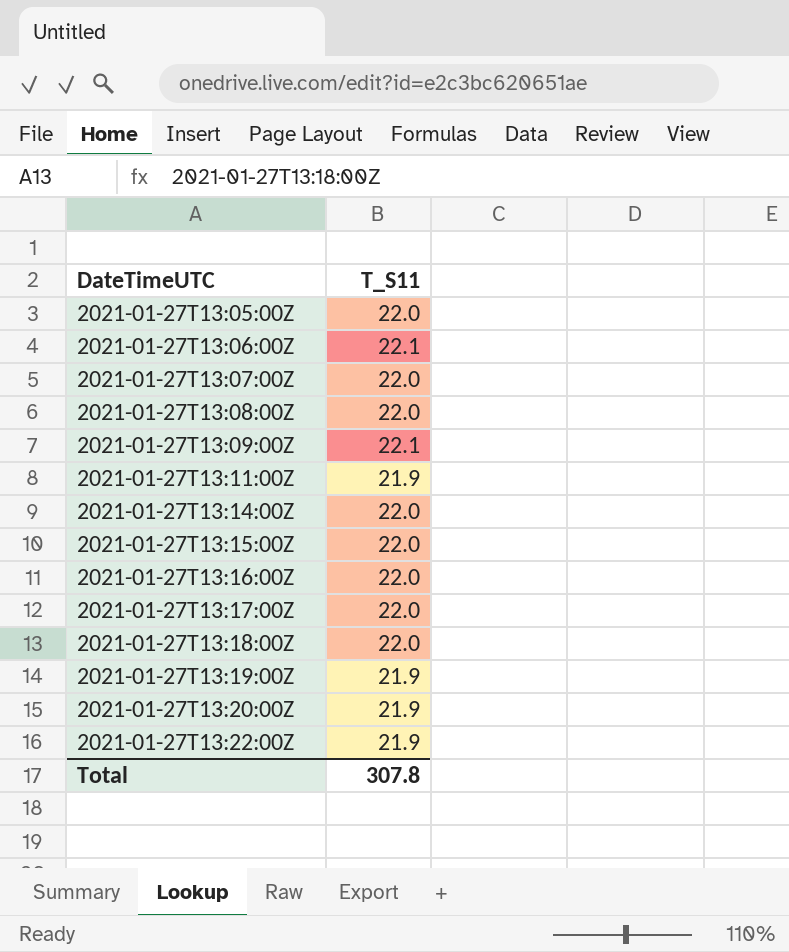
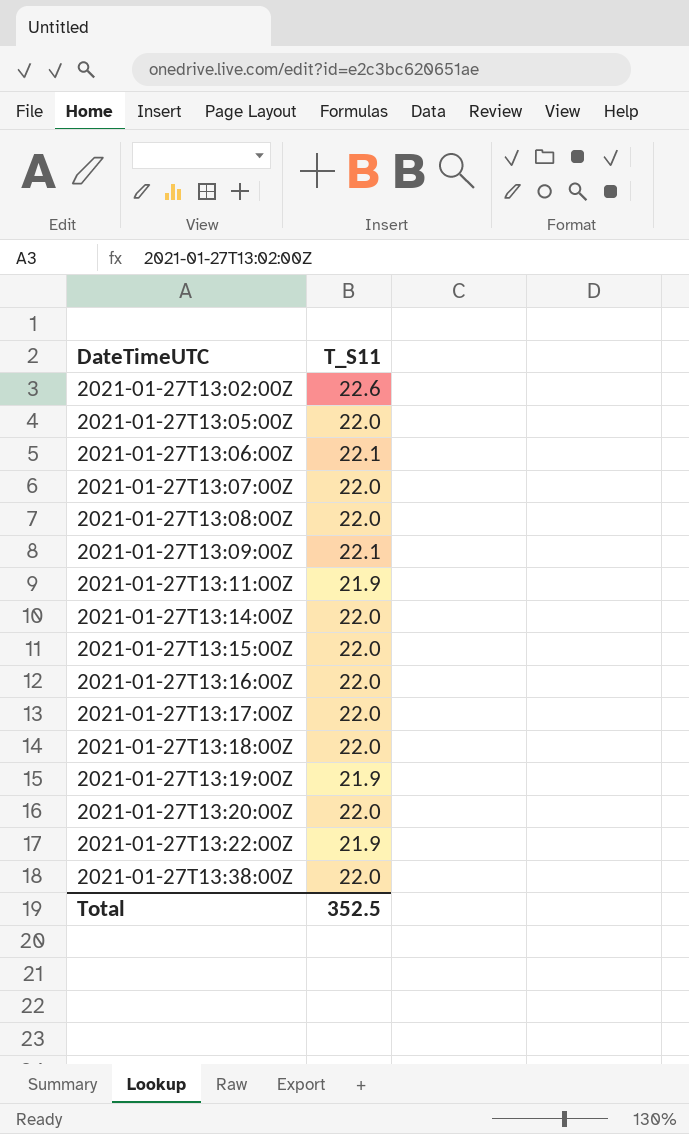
row 2021-01-27T13:02:00Z: none -> 22.6
2021-01-27T13:20:00Z | T_S11: 21.9 -> 22.0
row 2021-01-27T13:38:00Z: none -> 22.0
Total | T_S11: 307.8 -> 352.5

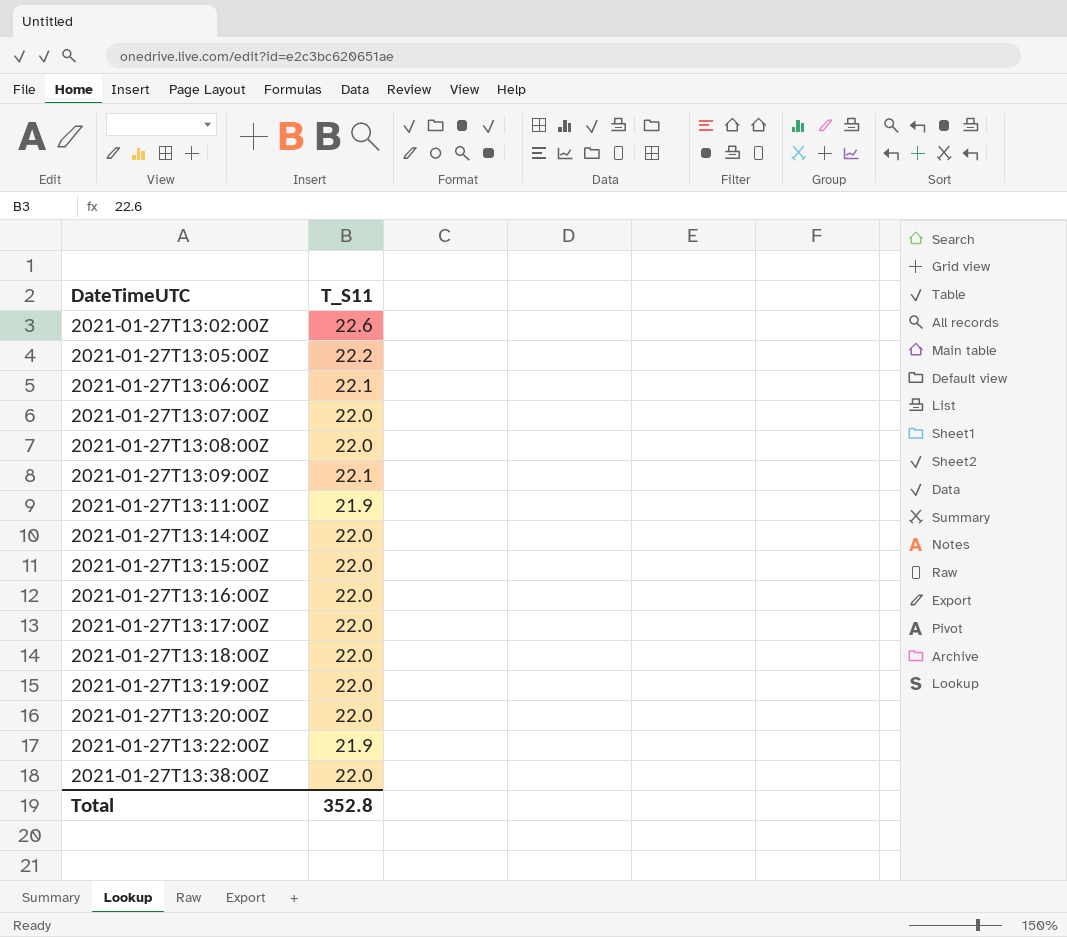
2021-01-27T13:05:00Z | T_S11: 22.0 -> 22.2
2021-01-27T13:19:00Z | T_S11: 21.9 -> 22.0
Total | T_S11: 352.5 -> 352.8

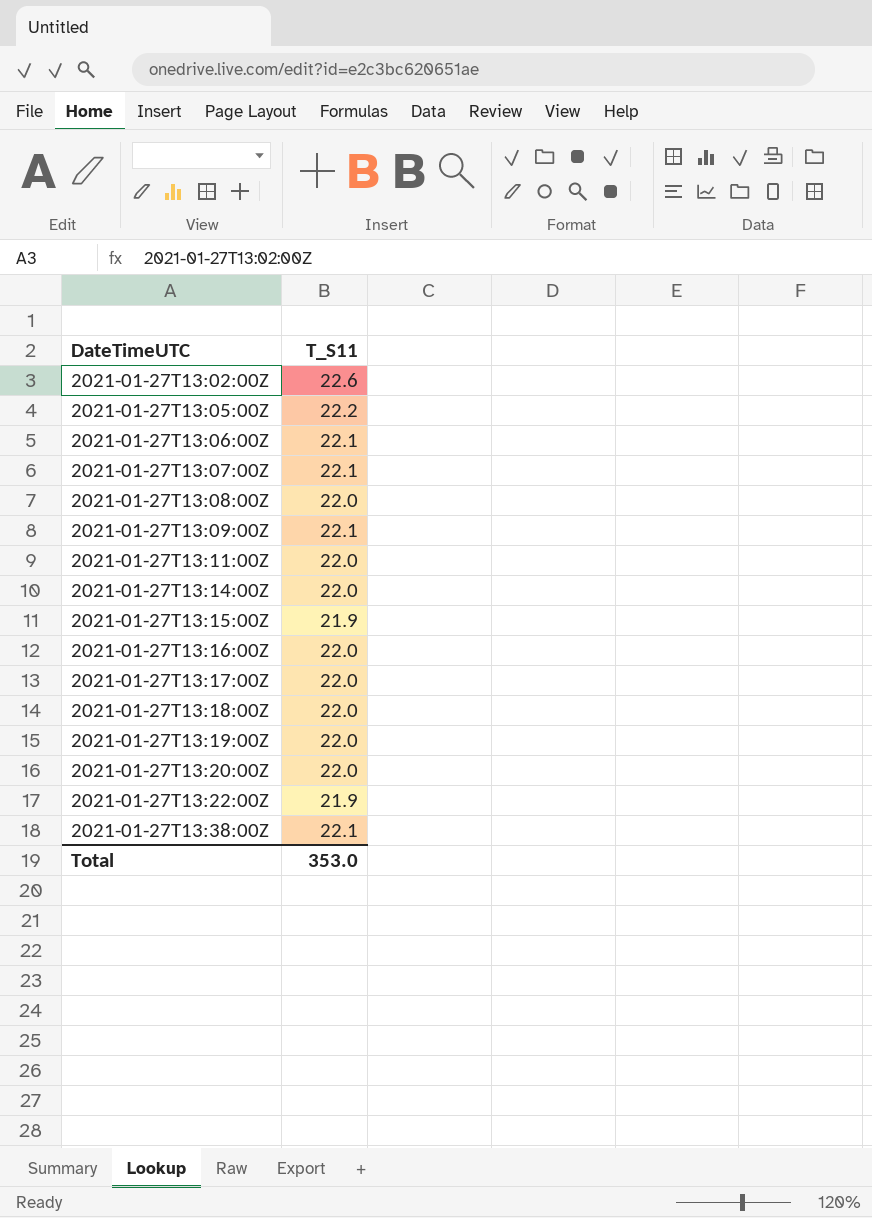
2021-01-27T13:07:00Z | T_S11: 22.0 -> 22.1
2021-01-27T13:11:00Z | T_S11: 21.9 -> 22.0
2021-01-27T13:15:00Z | T_S11: 22.0 -> 21.9
2021-01-27T13:38:00Z | T_S11: 22.0 -> 22.1
Total | T_S11: 352.8 -> 353.0

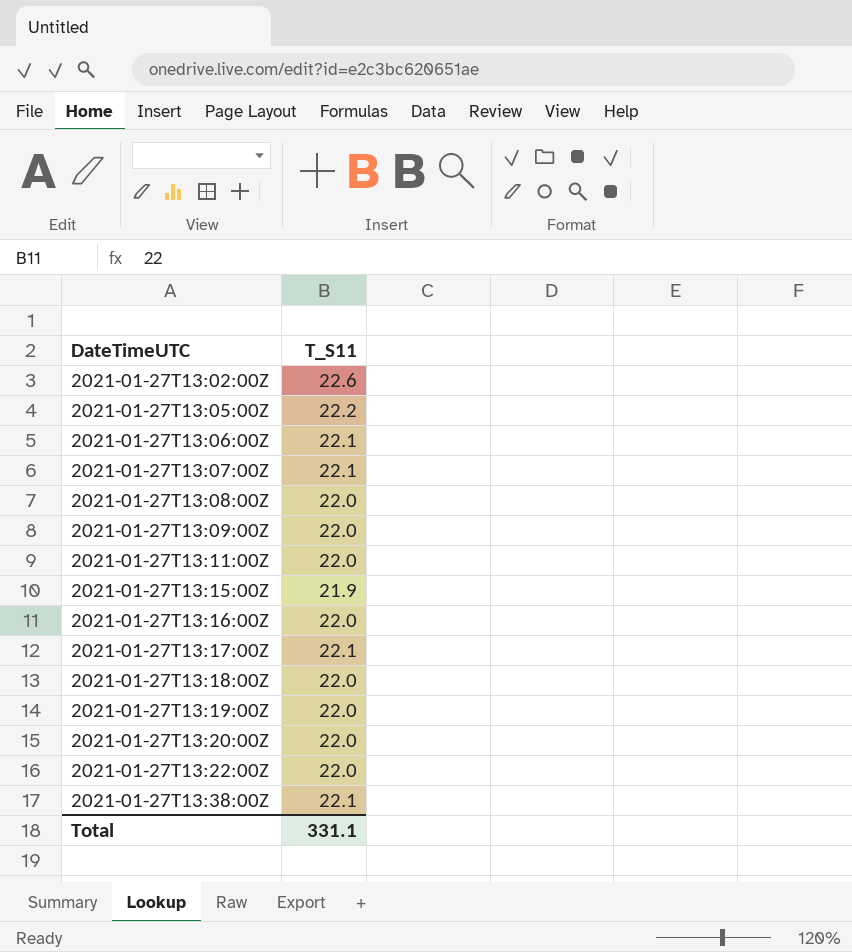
row 2021-01-27T13:14:00Z: 22.0 -> none
2021-01-27T13:09:00Z | T_S11: 22.1 -> 22.0
2021-01-27T13:17:00Z | T_S11: 22.0 -> 22.1
2021-01-27T13:22:00Z | T_S11: 21.9 -> 22.0
Total | T_S11: 353.0 -> 331.1

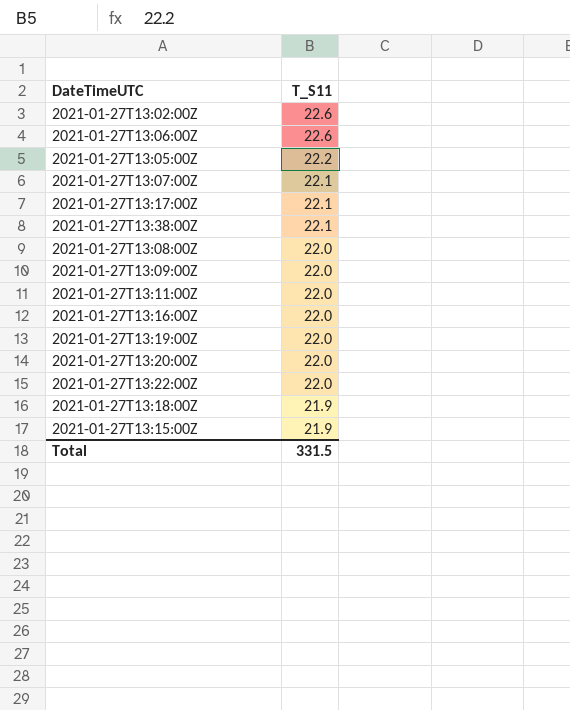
row order: DateTimeUTC ascending -> T_S11 descending
2021-01-27T13:06:00Z | T_S11: 22.1 -> 22.6
2021-01-27T13:18:00Z | T_S11: 22.0 -> 21.9
Total | T_S11: 331.1 -> 331.5

